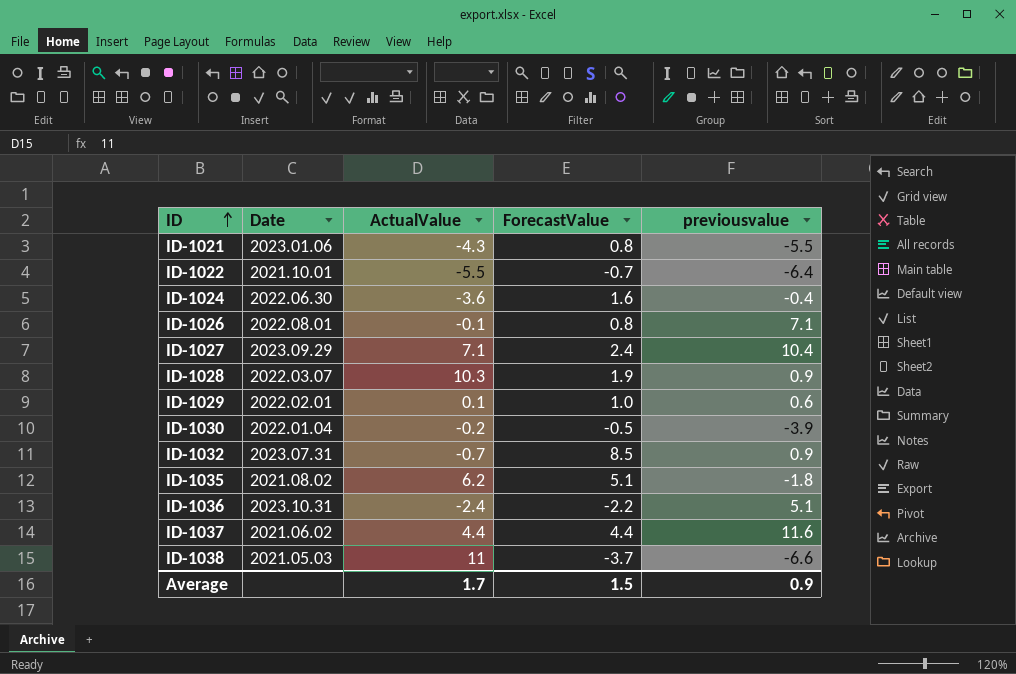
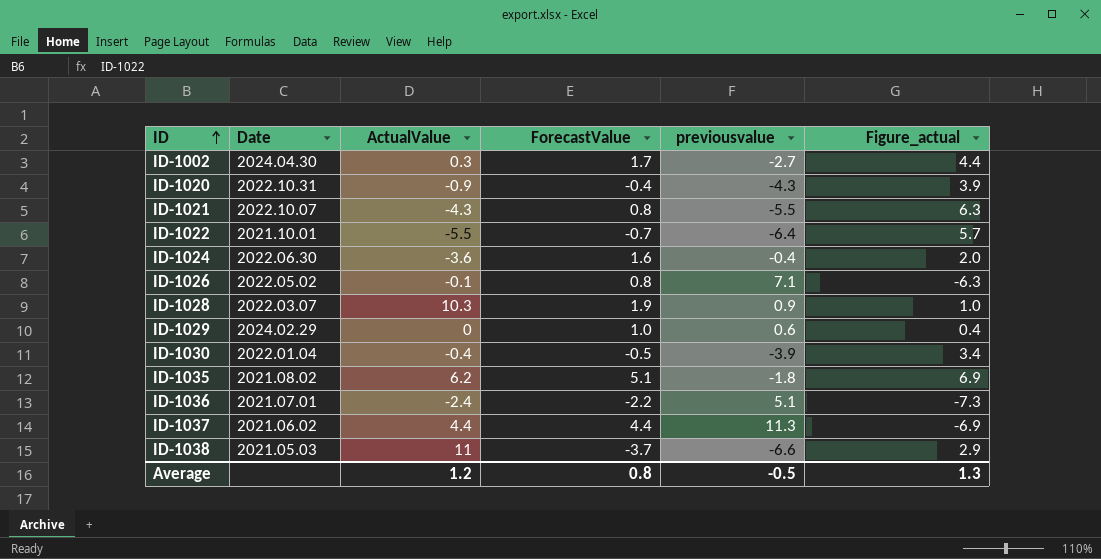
column Figure_actual | formula: none -> [ForecastValue] - [previousvalue]
row ID-1027: 2023.09.29 | 7.1 | 2.4 | 10.4 -> none
row ID-1032: 2023.07.31 | -0.7 | 8.5 | 0.9 -> none
row ID-1002: none -> 2024.04.30 | 0.3 | 1.7 | -2.7 | 4.4
row ID-1020: none -> 2022.10.31 | -0.9 | -0.4 | -4.3 | 3.9
ID-1021 | Date: 2023.01.06 -> 2022.10.07
ID-1026 | Date: 2022.08.01 -> 2022.05.02
ID-1029 | Date: 2022.02.01 -> 2024.02.29
ID-1029 | ActualValue: 0.1 -> 0
ID-1030 | ActualValue: -0.2 -> -0.4
ID-1036 | Date: 2023.10.31 -> 2021.07.01
ID-1037 | previousvalue: 11.6 -> 11.3
Average | ActualValue: 1.7 -> 1.2
Average | ForecastValue: 1.5 -> 0.8
Average | previousvalue: 0.9 -> -0.5

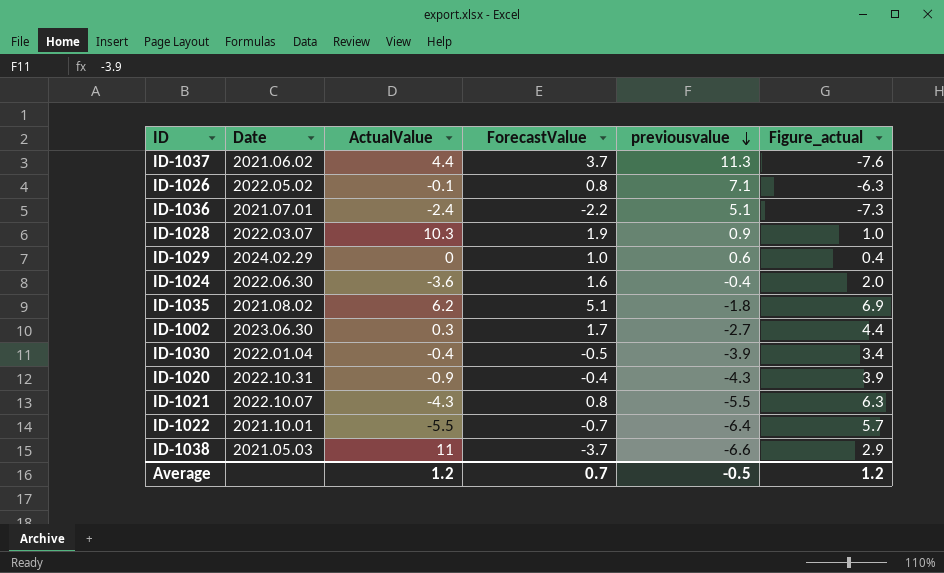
row order: ID ascending -> previousvalue descending
ID-1037 | ForecastValue: 4.4 -> 3.7
ID-1037 | Figure_actual: -6.9 -> -7.6
ID-1002 | Date: 2024.04.30 -> 2023.06.30
Average | ForecastValue: 0.8 -> 0.7
Average | Figure_actual: 1.3 -> 1.2

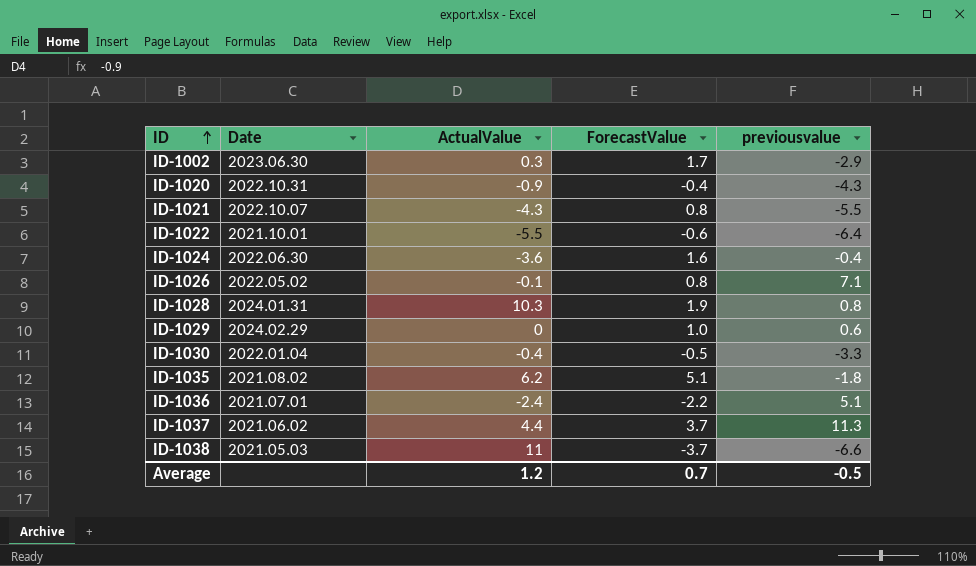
row order: previousvalue descending -> ID ascending
column Figure_actual | formula: [ForecastValue] - [previousvalue] -> none
ID-1002 | previousvalue: -2.7 -> -2.9
ID-1022 | ForecastValue: -0.7 -> -0.6
ID-1028 | Date: 2022.03.07 -> 2024.01.31
ID-1028 | previousvalue: 0.9 -> 0.8
ID-1030 | previousvalue: -3.9 -> -3.3

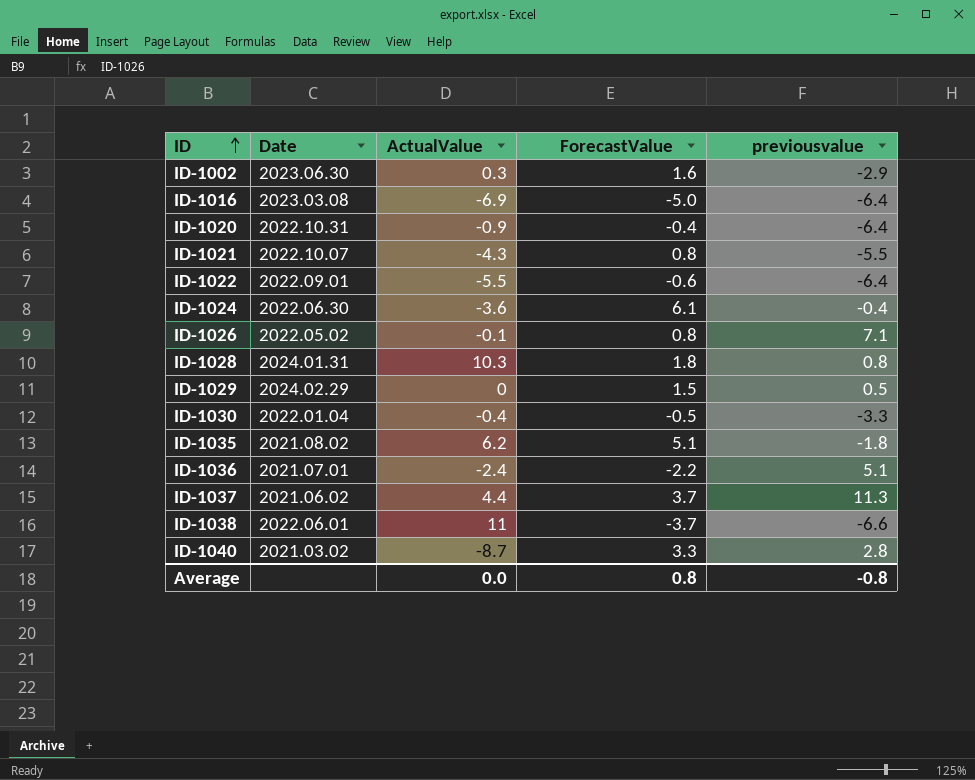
ID-1002 | ForecastValue: 1.7 -> 1.6
row ID-1016: none -> 2023.03.08 | -6.9 | -5.0 | -6.4
ID-1020 | previousvalue: -4.3 -> -6.4
ID-1022 | Date: 2021.10.01 -> 2022.09.01
ID-1024 | ForecastValue: 1.6 -> 6.1
ID-1028 | ForecastValue: 1.9 -> 1.8
ID-1029 | ForecastValue: 1.0 -> 1.5
ID-1029 | previousvalue: 0.6 -> 0.5
ID-1038 | Date: 2021.05.03 -> 2022.06.01
row ID-1040: none -> 2021.03.02 | -8.7 | 3.3 | 2.8
Average | ActualValue: 1.2 -> 0.0
Average | ForecastValue: 0.7 -> 0.8
Average | previousvalue: -0.5 -> -0.8

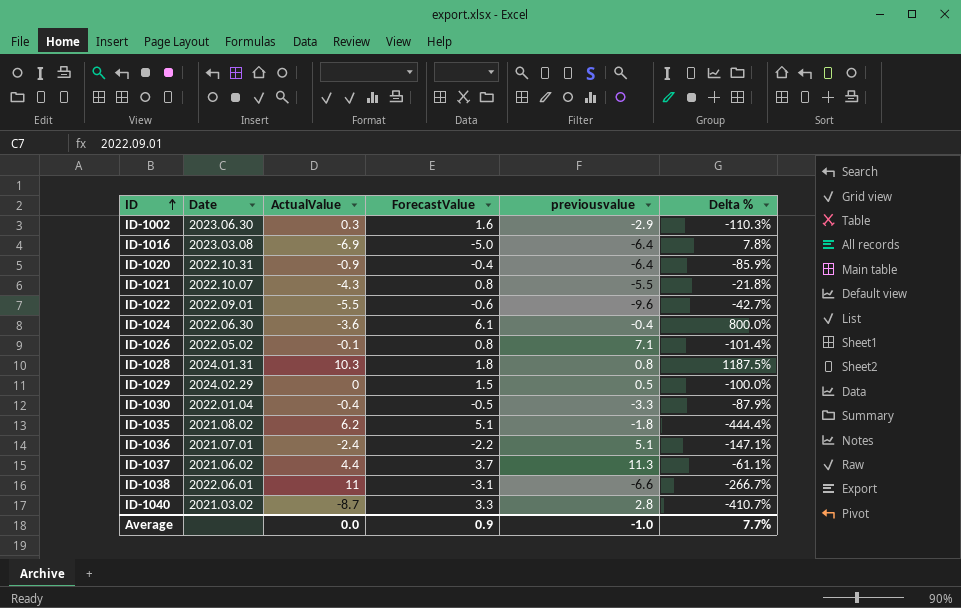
column Delta % | formula: none -> ([ActualValue] - [previousvalue]) / [previousvalue]
ID-1022 | previousvalue: -6.4 -> -9.6
ID-1038 | ForecastValue: -3.7 -> -3.1
Average | ForecastValue: 0.8 -> 0.9
Average | previousvalue: -0.8 -> -1.0

